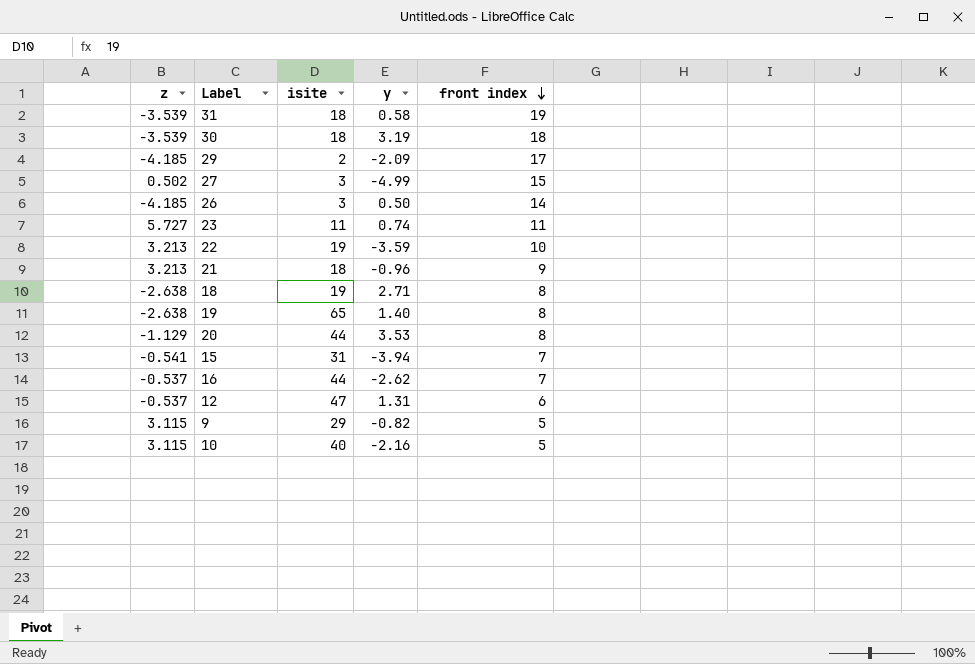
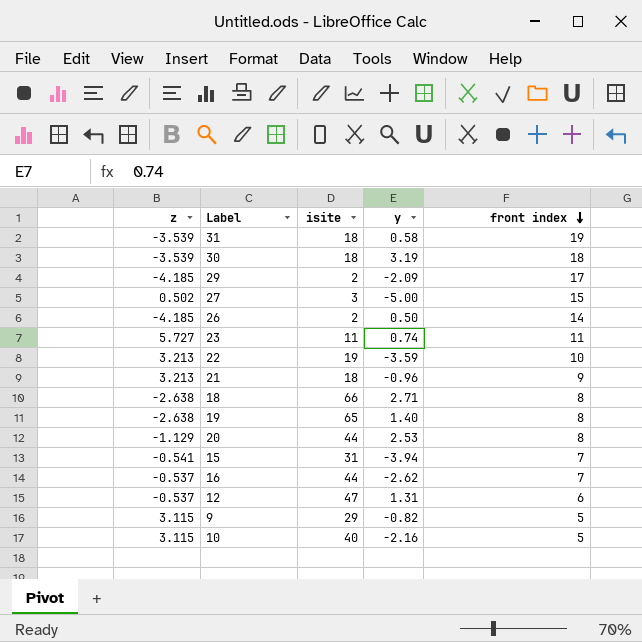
27 | y: -4.99 -> -5.00
26 | isite: 3 -> 2
18 | isite: 19 -> 66
20 | y: 3.53 -> 2.53

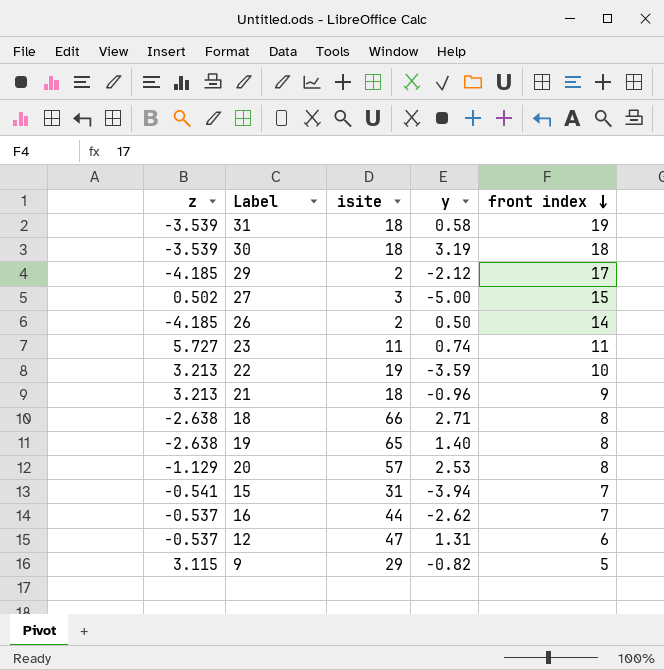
row 10: 3.115 | 40 | -2.16 | 5 -> none
29 | y: -2.09 -> -2.12
20 | isite: 44 -> 57

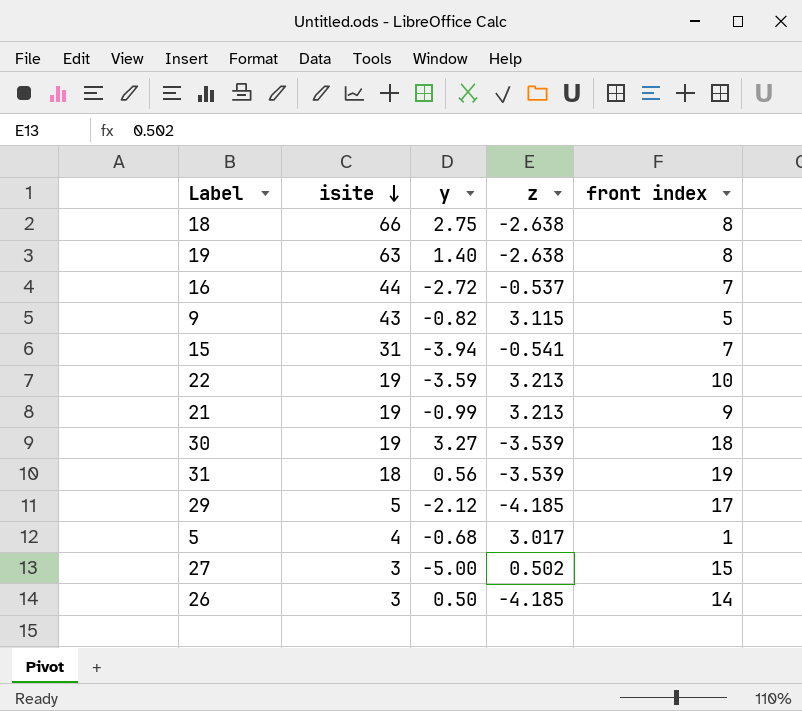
row order: front index descending -> isite descending
column z | position: 1 -> 4
row 23: 5.727 | 11 | 0.74 | 11 -> none
row 20: -1.129 | 57 | 2.53 | 8 -> none
row 12: -0.537 | 47 | 1.31 | 6 -> none
18 | y: 2.71 -> 2.75
19 | isite: 65 -> 63
16 | y: -2.62 -> -2.72
9 | isite: 29 -> 43
21 | isite: 18 -> 19
21 | y: -0.96 -> -0.99
30 | isite: 18 -> 19
30 | y: 3.19 -> 3.27
31 | y: 0.58 -> 0.56
29 | isite: 2 -> 5
row 5: none -> 4 | -0.68 | 3.017 | 1
26 | isite: 2 -> 3

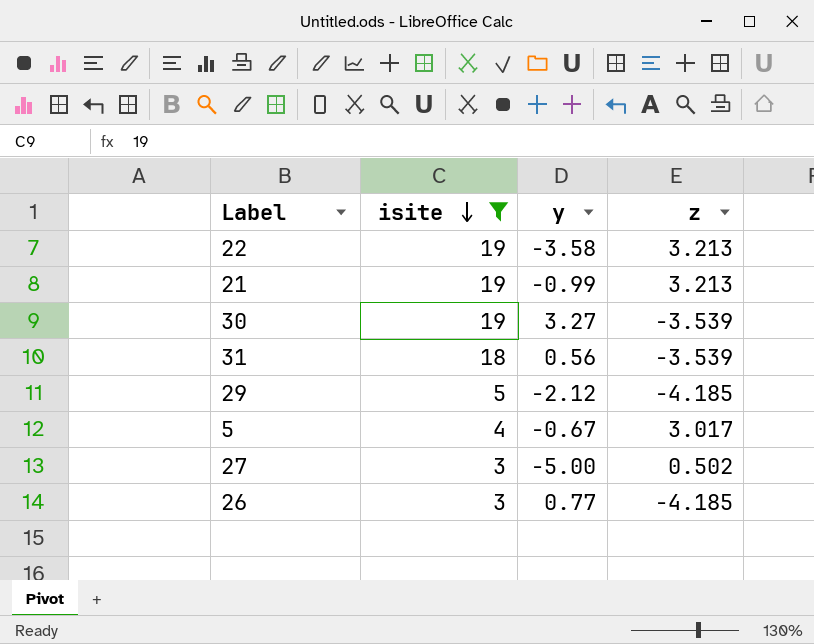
filter: none -> isite <= 19
column front index | position: 5 -> none
22 | y: -3.59 -> -3.58
5 | y: -0.68 -> -0.67
26 | y: 0.50 -> 0.77

